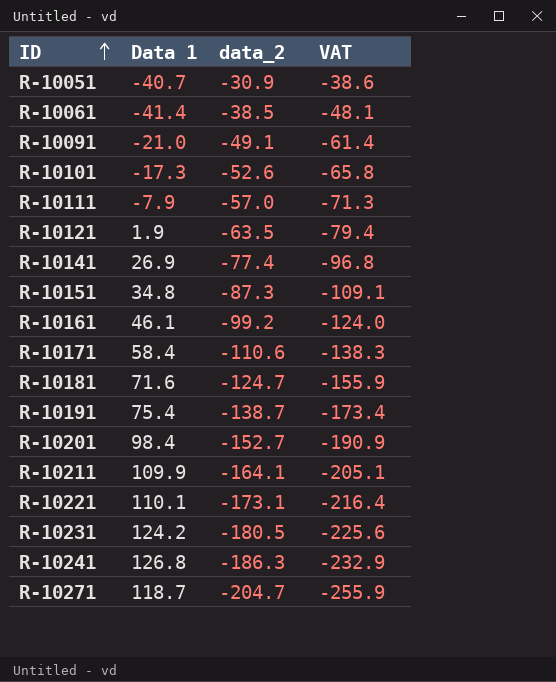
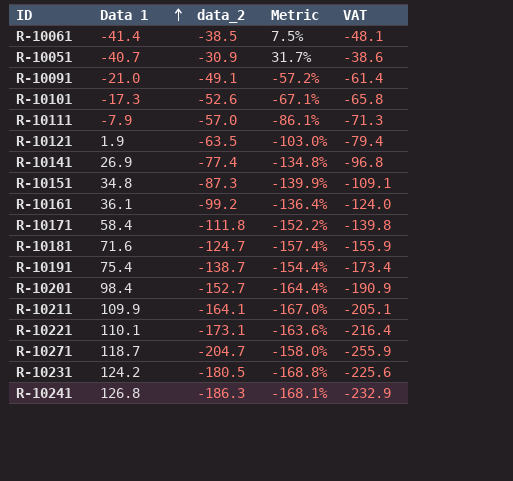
row order: ID ascending -> Data 1 ascending
column Metric | formula: none -> ([Data 1] - [data_2]) / [data_2]
R-10161 | Data 1: 46.1 -> 36.1
R-10171 | data_2: -110.6 -> -111.8
R-10171 | VAT: -138.3 -> -139.8

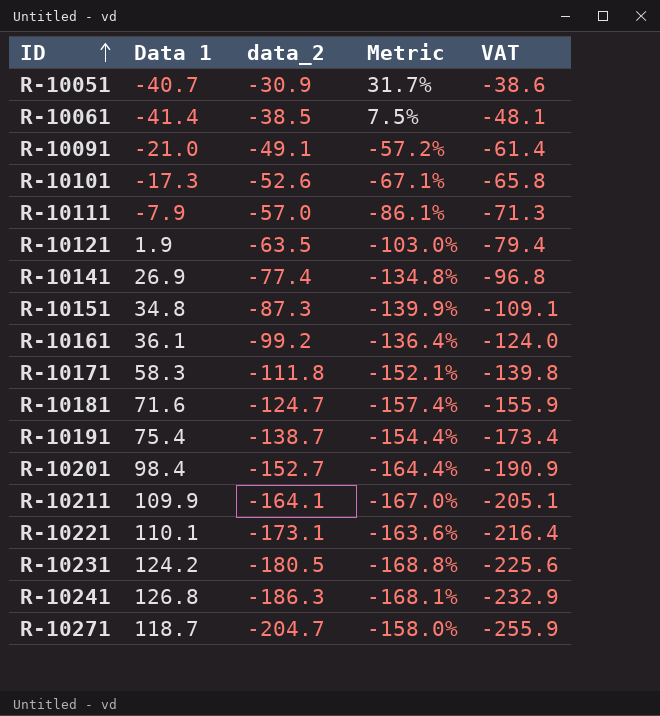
row order: Data 1 ascending -> ID ascending
R-10171 | Data 1: 58.4 -> 58.3
R-10171 | Metric: -152.2% -> -152.1%

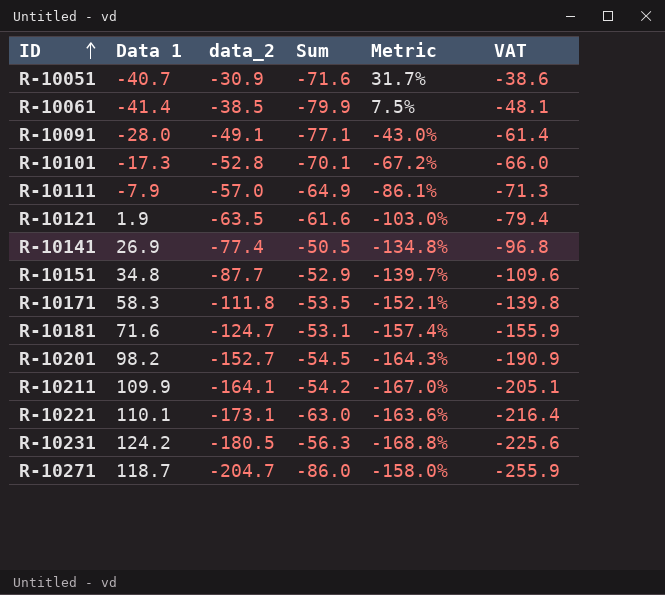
column Sum | formula: none -> [Data 1] + [data_2]
row R-10161: 36.1 | -99.2 | -136.4% | -124.0 -> none
row R-10191: 75.4 | -138.7 | -154.4% | -173.4 -> none
row R-10241: 126.8 | -186.3 | -168.1% | -232.9 -> none
R-10091 | Data 1: -21.0 -> -28.0
R-10091 | Metric: -57.2% -> -43.0%
R-10101 | data_2: -52.6 -> -52.8
R-10101 | Metric: -67.1% -> -67.2%
R-10101 | VAT: -65.8 -> -66.0
R-10151 | data_2: -87.3 -> -87.7
R-10151 | Metric: -139.9% -> -139.7%
R-10151 | VAT: -109.1 -> -109.6
R-10201 | Data 1: 98.4 -> 98.2
R-10201 | Metric: -164.4% -> -164.3%

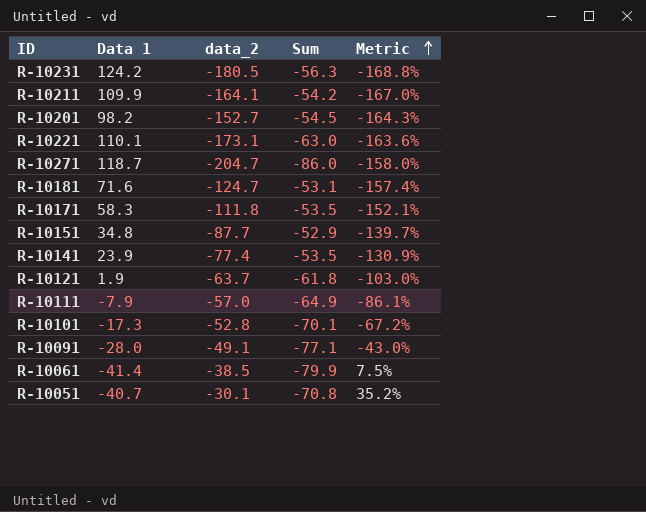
row order: ID ascending -> Metric ascending
column VAT | formula: [data_2] * 1.25 -> none
R-10141 | Data 1: 26.9 -> 23.9
R-10141 | Sum: -50.5 -> -53.5
R-10141 | Metric: -134.8% -> -130.9%
R-10121 | data_2: -63.5 -> -63.7
R-10121 | Sum: -61.6 -> -61.8
R-10051 | data_2: -30.9 -> -30.1
R-10051 | Sum: -71.6 -> -70.8
R-10051 | Metric: 31.7% -> 35.2%

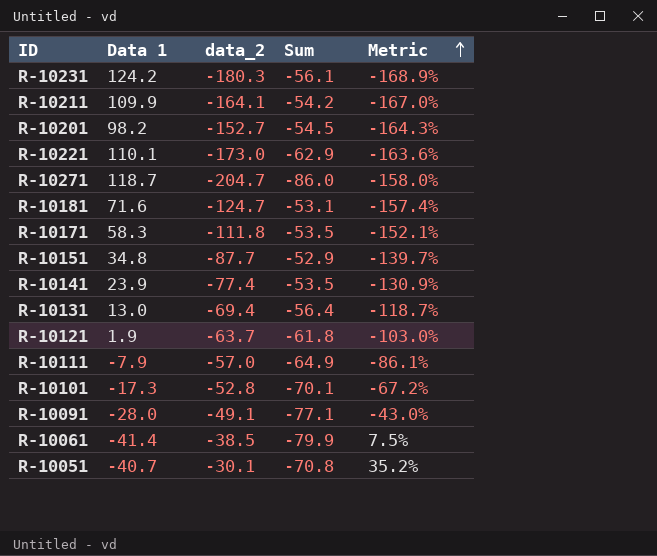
R-10231 | data_2: -180.5 -> -180.3
R-10231 | Sum: -56.3 -> -56.1
R-10231 | Metric: -168.8% -> -168.9%
R-10221 | data_2: -173.1 -> -173.0
R-10221 | Sum: -63.0 -> -62.9
row R-10131: none -> 13.0 | -69.4 | -56.4 | -118.7%

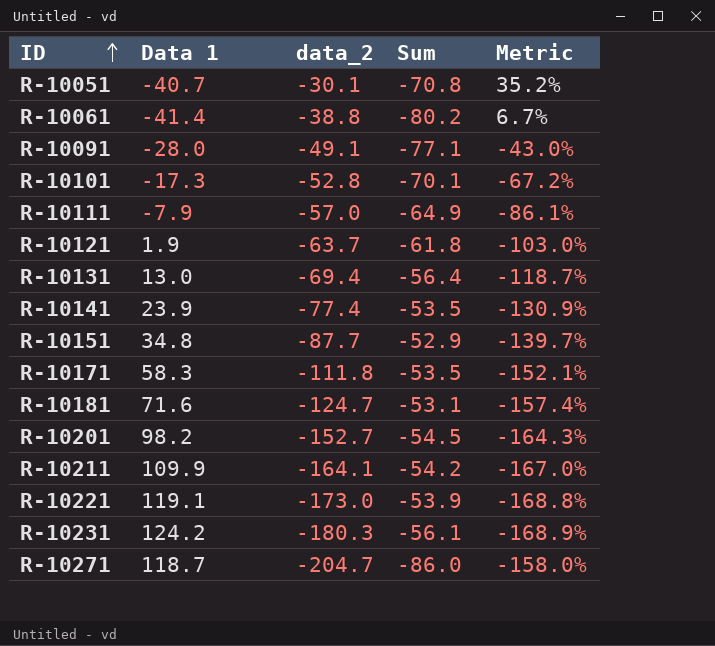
row order: Metric ascending -> ID ascending
R-10061 | data_2: -38.5 -> -38.8
R-10061 | Sum: -79.9 -> -80.2
R-10061 | Metric: 7.5% -> 6.7%
R-10221 | Data 1: 110.1 -> 119.1
R-10221 | Sum: -62.9 -> -53.9
R-10221 | Metric: -163.6% -> -168.8%

